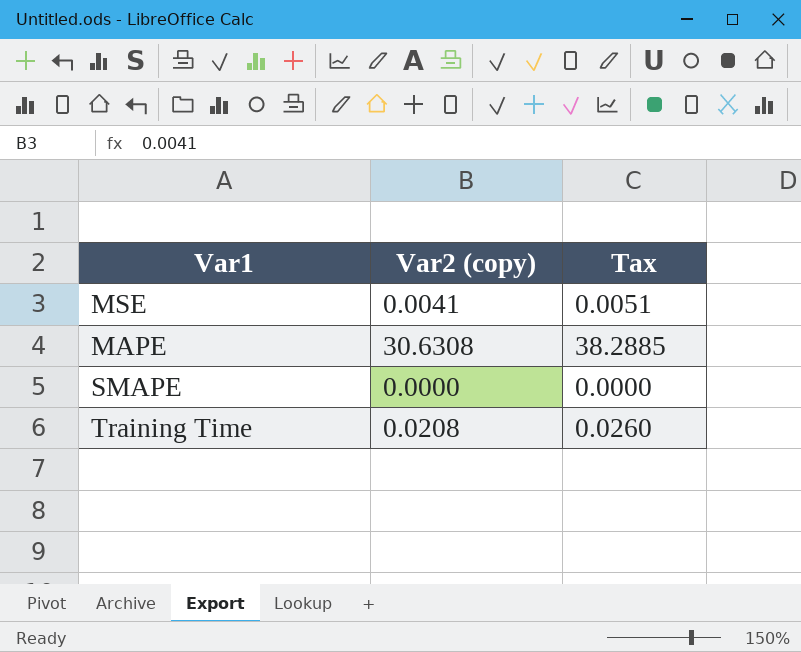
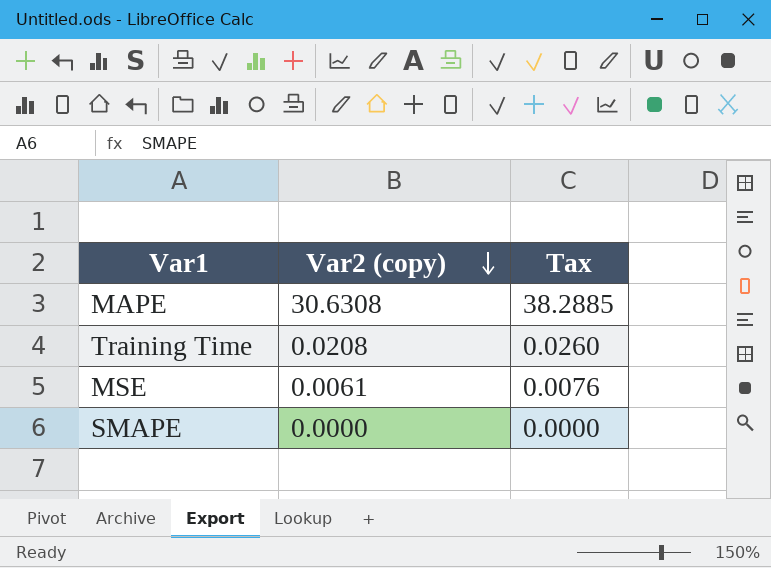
row order: none -> Var2 (copy) descending
MSE | Var2 (copy): 0.0041 -> 0.0061
MSE | Tax: 0.0051 -> 0.0076

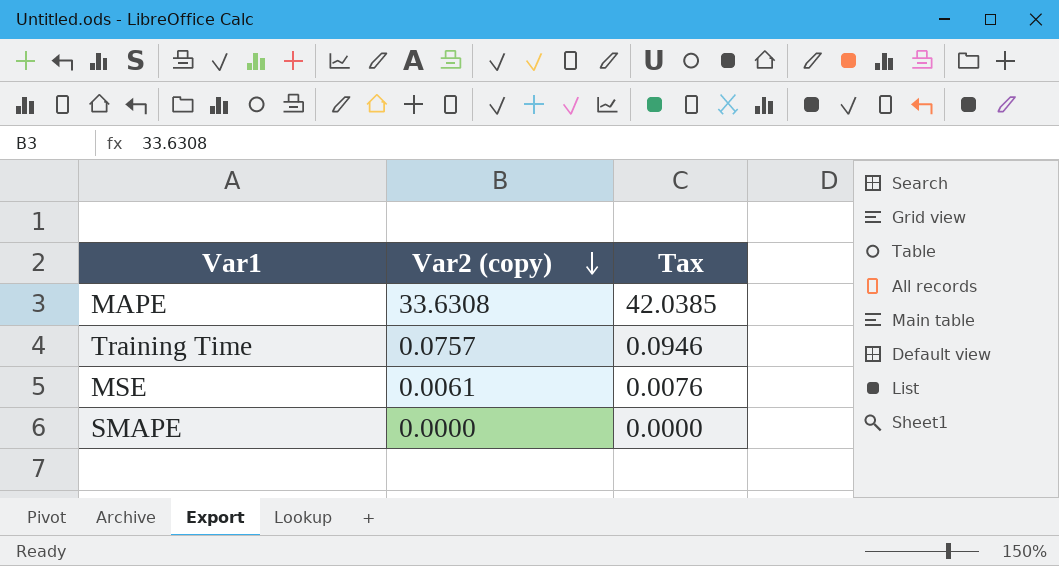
MAPE | Var2 (copy): 30.6308 -> 33.6308
MAPE | Tax: 38.2885 -> 42.0385
Training Time | Var2 (copy): 0.0208 -> 0.0757
Training Time | Tax: 0.0260 -> 0.0946

